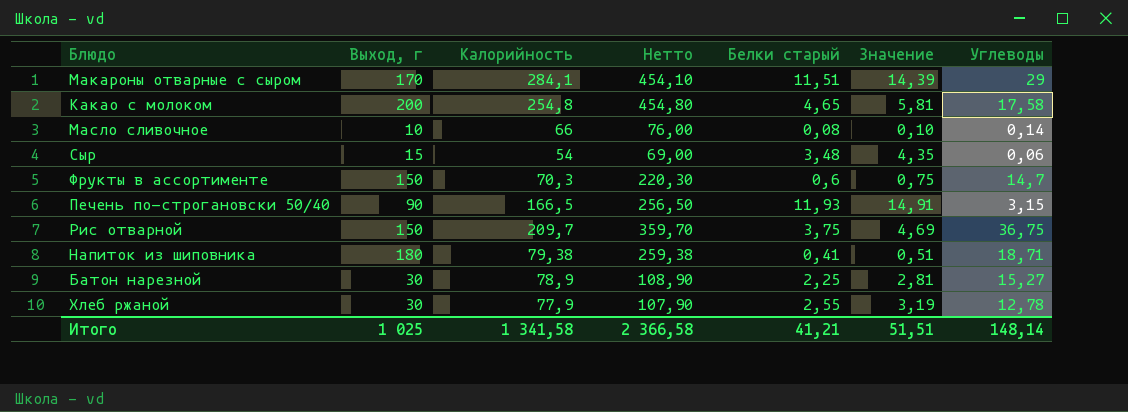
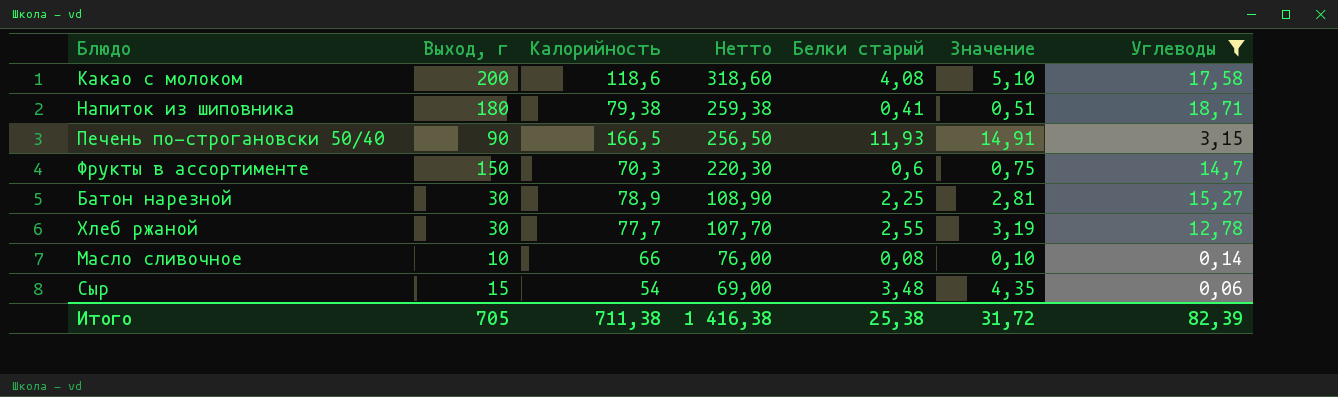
filter: none -> Углеводы <= 18,71
row order: none -> Нетто descending
Какао с молоком | Калорийность: 254,8 -> 118,6
Какао с молоком | Нетто: 454,80 -> 318,60
Какао с молоком | Белки старый: 4,65 -> 4,08
Какао с молоком | Значение: 5,81 -> 5,10
Хлеб ржаной | Калорийность: 77,9 -> 77,7
Хлеб ржаной | Нетто: 107,90 -> 107,70
Итого | Выход, г: 1 025 -> 705
Итого | Калорийность: 1 341,58 -> 711,38
Итого | Нетто: 2 366,58 -> 1 416,38
Итого | Белки старый: 41,21 -> 25,38
Итого | Значение: 51,51 -> 31,72
Итого | Углеводы: 148,14 -> 82,39

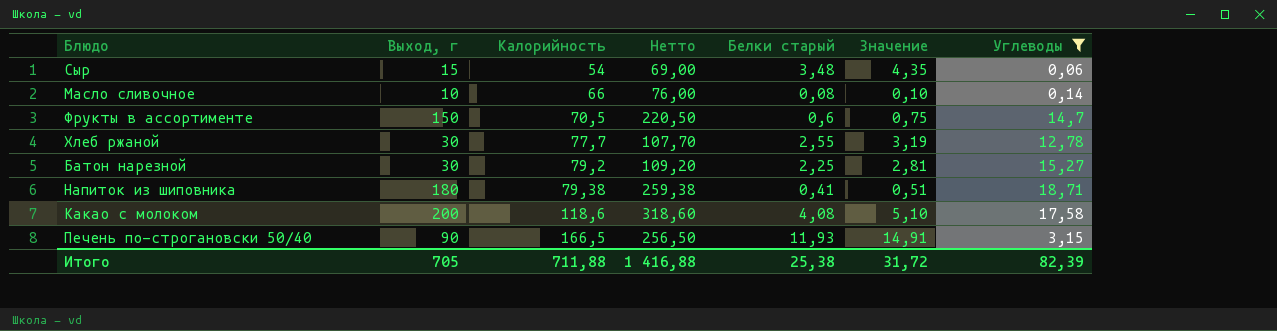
row order: Нетто descending -> Калорийность ascending
Фрукты в ассортименте | Калорийность: 70,3 -> 70,5
Фрукты в ассортименте | Нетто: 220,30 -> 220,50
Батон нарезной | Калорийность: 78,9 -> 79,2
Батон нарезной | Нетто: 108,90 -> 109,20
Итого | Калорийность: 711,38 -> 711,88
Итого | Нетто: 1 416,38 -> 1 416,88

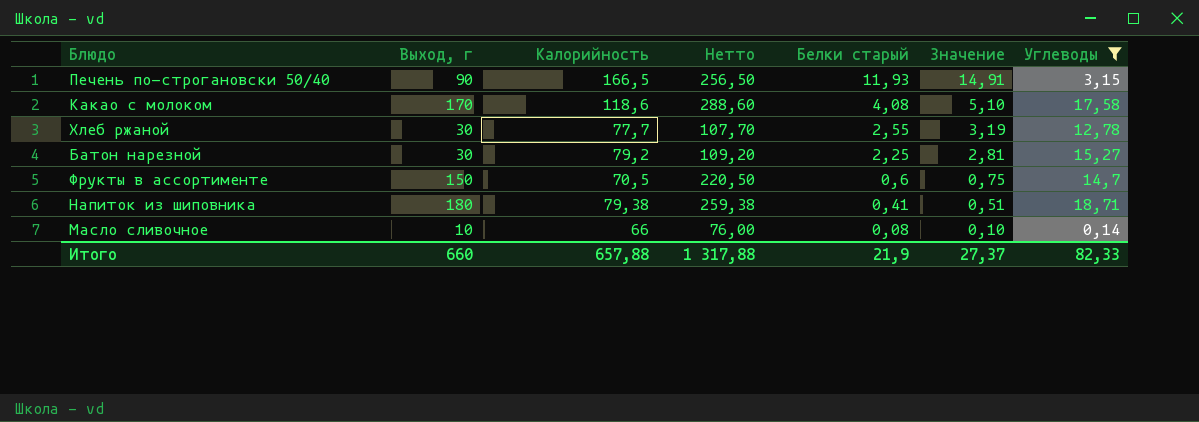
row order: Калорийность ascending -> Белки старый descending
row Сыр: 15 | 54 | 69,00 | 3,48 | 4,35 | 0,06 -> none
Какао с молоком | Выход, г: 200 -> 170
Какао с молоком | Нетто: 318,60 -> 288,60
Итого | Выход, г: 705 -> 660
Итого | Калорийность: 711,88 -> 657,88
Итого | Нетто: 1 416,88 -> 1 317,88
Итого | Белки старый: 25,38 -> 21,9
Итого | Значение: 31,72 -> 27,37
Итого | Углеводы: 82,39 -> 82,33

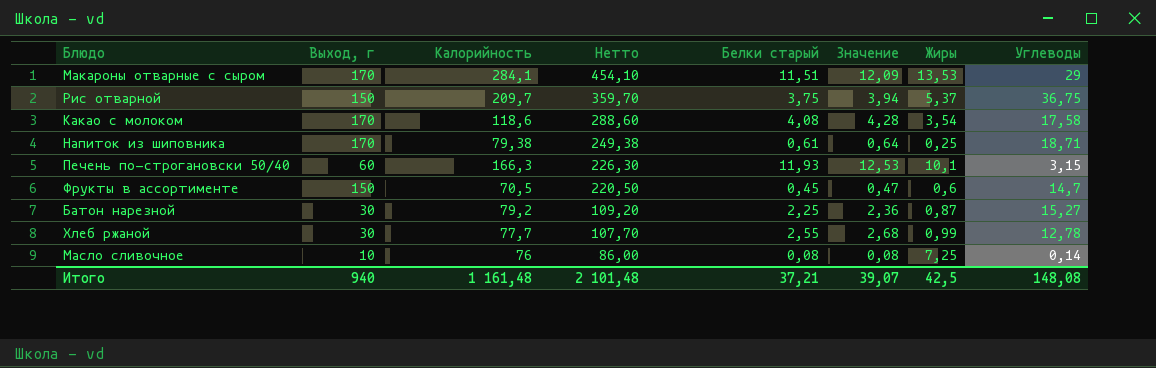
filter: Углеводы <= 18,71 -> none
row order: Белки старый descending -> Нетто descending
column Значение | formula: [Белки старый] * 1,25 -> [Белки старый] * 1,05
column Жиры | position: none -> 7
Напиток из шиповника | Выход, г: 180 -> 170
Напиток из шиповника | Нетто: 259,38 -> 249,38
Напиток из шиповника | Белки старый: 0,41 -> 0,61
Печень по-строгановски 50/40 | Выход, г: 90 -> 60
Печень по-строгановски 50/40 | Калорийность: 166,5 -> 166,3
Печень по-строгановски 50/40 | Нетто: 256,50 -> 226,30
Фрукты в ассортименте | Белки старый: 0,6 -> 0,45
Масло сливочное | Калорийность: 66 -> 76
Масло сливочное | Нетто: 76,00 -> 86,00
Итого | Выход, г: 660 -> 940
Итого | Калорийность: 657,88 -> 1 161,48
Итого | Нетто: 1 317,88 -> 2 101,48
Итого | Белки старый: 21,9 -> 37,21
Итого | Значение: 27,37 -> 39,07
Итого | Углеводы: 82,33 -> 148,08

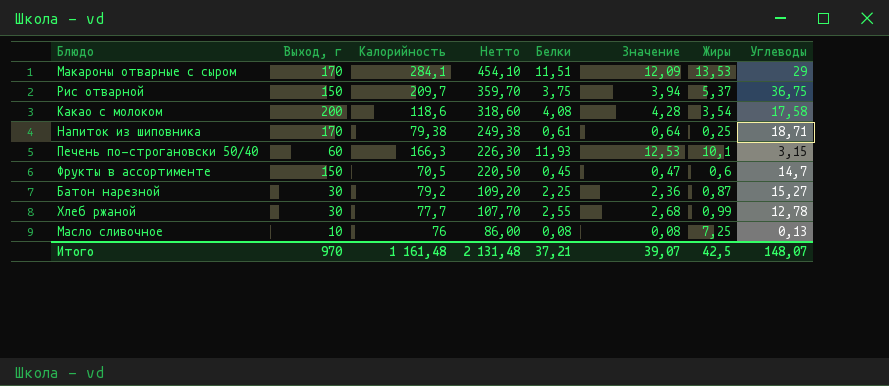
column name: Белки старый -> Белки
Какао с молоком | Выход, г: 170 -> 200
Какао с молоком | Нетто: 288,60 -> 318,60
Масло сливочное | Углеводы: 0,14 -> 0,13
Итого | Выход, г: 940 -> 970
Итого | Нетто: 2 101,48 -> 2 131,48
Итого | Углеводы: 148,08 -> 148,07

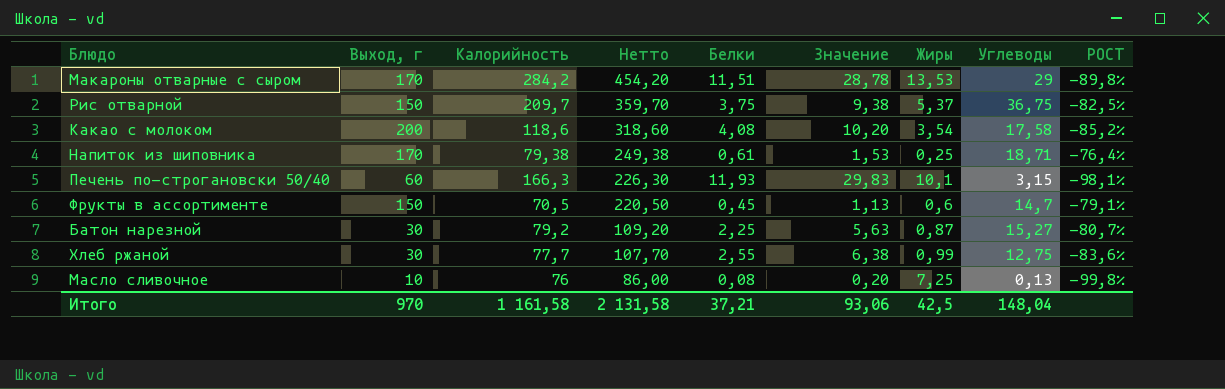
column Значение | formula: [Белки] * 1,05 -> [Белки] * 2,5
column РОСТ | formula: none -> ([Углеводы] - [Калорийность]) / [Калорийность]
Макароны отварные с сыром | Калорийность: 284,1 -> 284,2
Макароны отварные с сыром | Нетто: 454,10 -> 454,20
Хлеб ржаной | Углеводы: 12,78 -> 12,75
Итого | Калорийность: 1 161,48 -> 1 161,58
Итого | Нетто: 2 131,48 -> 2 131,58
Итого | Значение: 39,07 -> 93,06
Итого | Углеводы: 148,07 -> 148,04

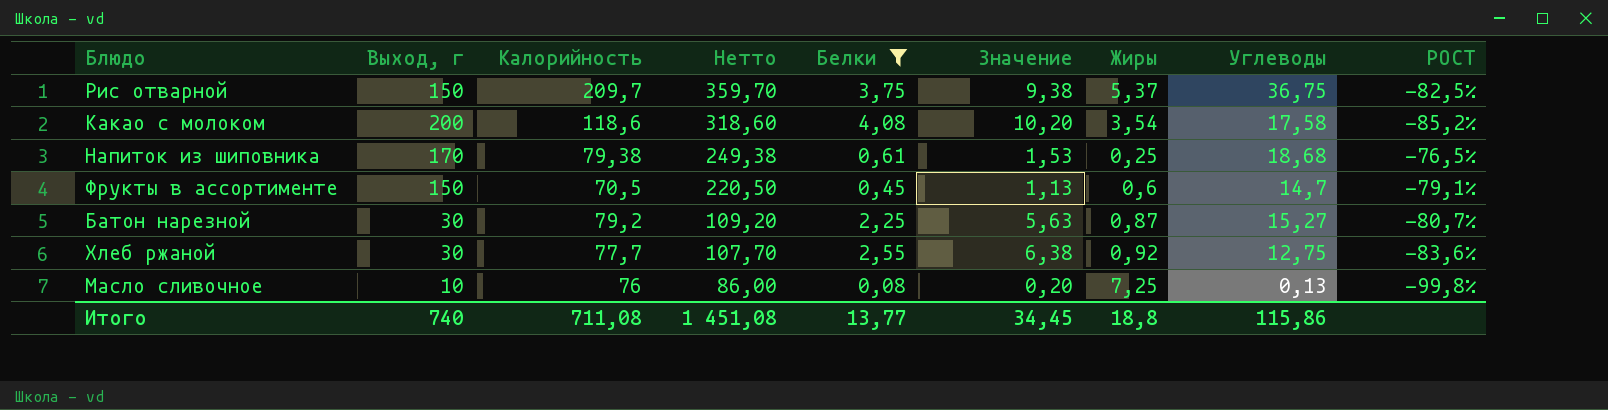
filter: none -> Белки <= 4,08
Напиток из шиповника | Углеводы: 18,71 -> 18,68
Напиток из шиповника | РОСТ: -76,4% -> -76,5%
Хлеб ржаной | Жиры: 0,99 -> 0,92
Итого | Выход, г: 970 -> 740
Итого | Калорийность: 1 161,58 -> 711,08
Итого | Нетто: 2 131,58 -> 1 451,08
Итого | Белки: 37,21 -> 13,77
Итого | Значение: 93,06 -> 34,45
Итого | Жиры: 42,5 -> 18,8
Итого | Углеводы: 148,04 -> 115,86

